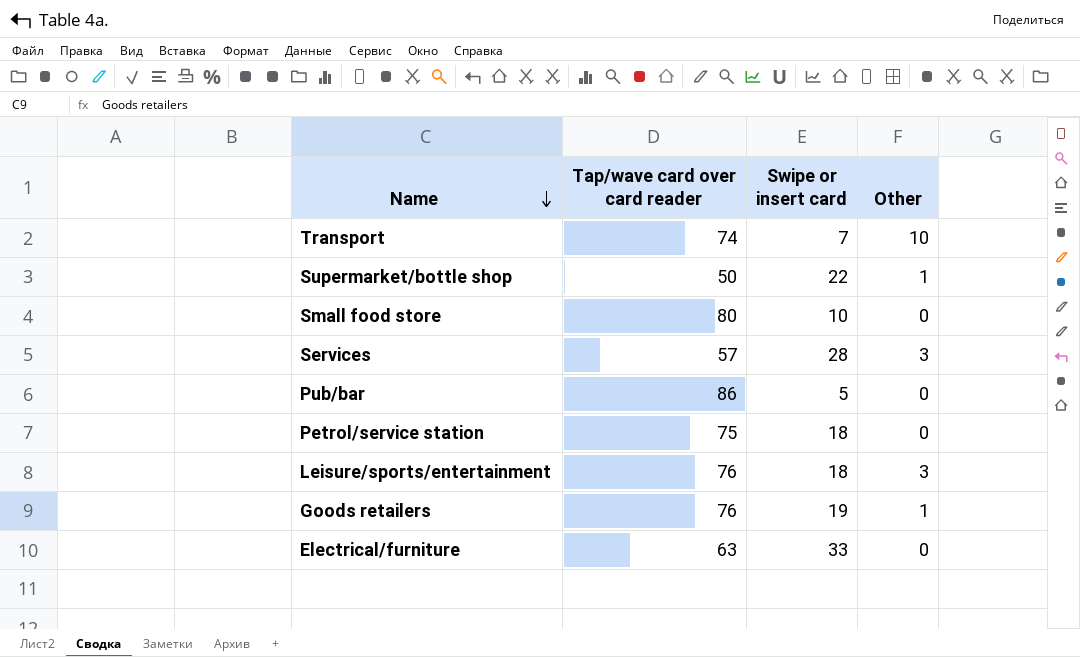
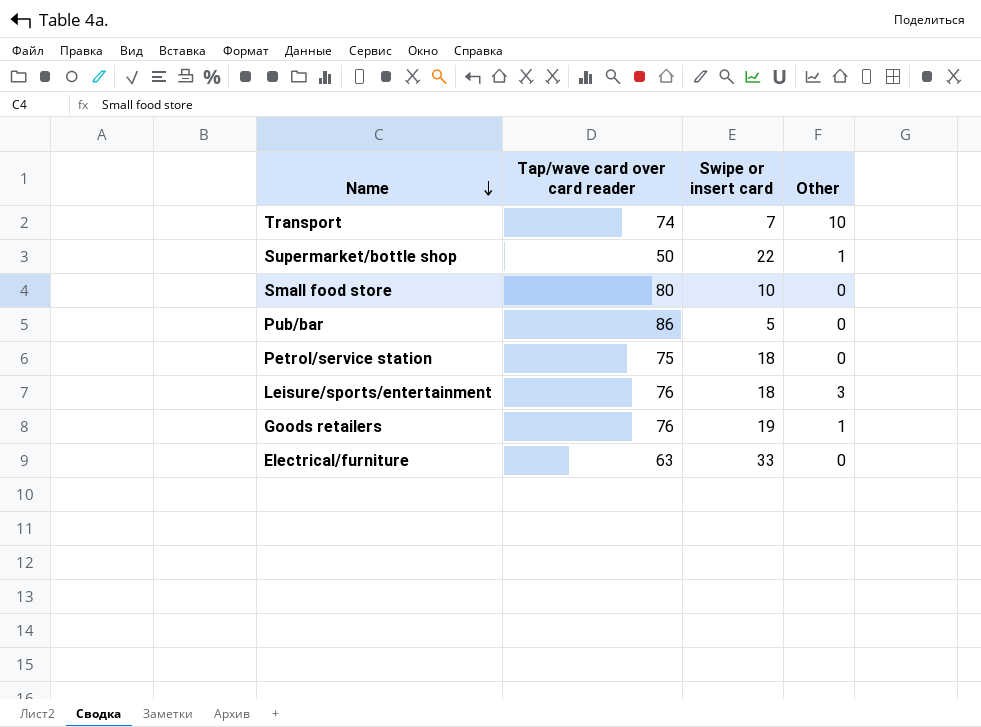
row Services: 57 | 28 | 3 -> none

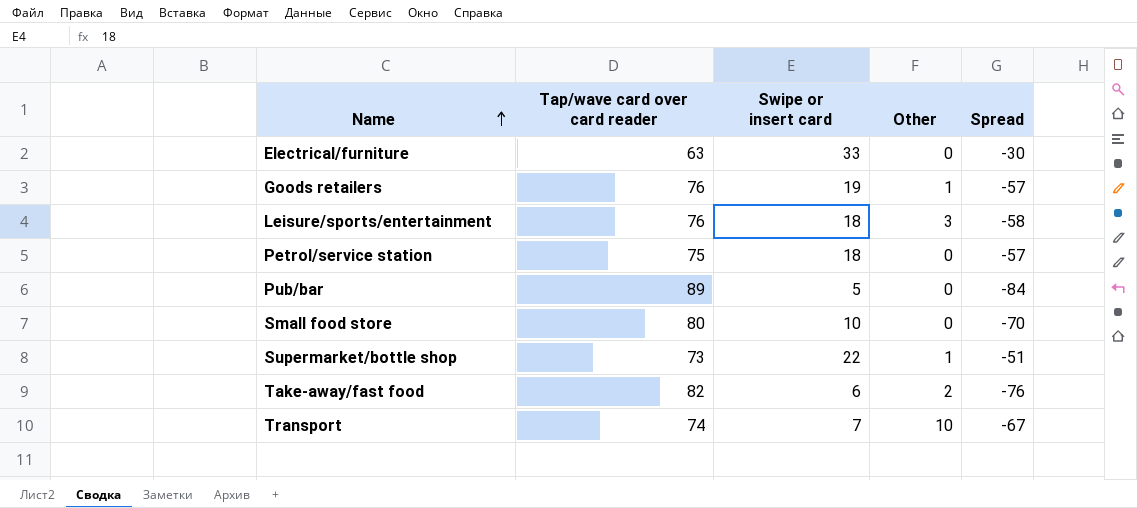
row order: Name descending -> Name ascending
column Spread | formula: none -> [Swipe or insert card] - [Tap/wave card over card reader]
Pub/bar | Tap/wave card over card reader: 86 -> 89
Supermarket/bottle shop | Tap/wave card over card reader: 50 -> 73
row Take-away/fast food: none -> 82 | 6 | 2 | -76

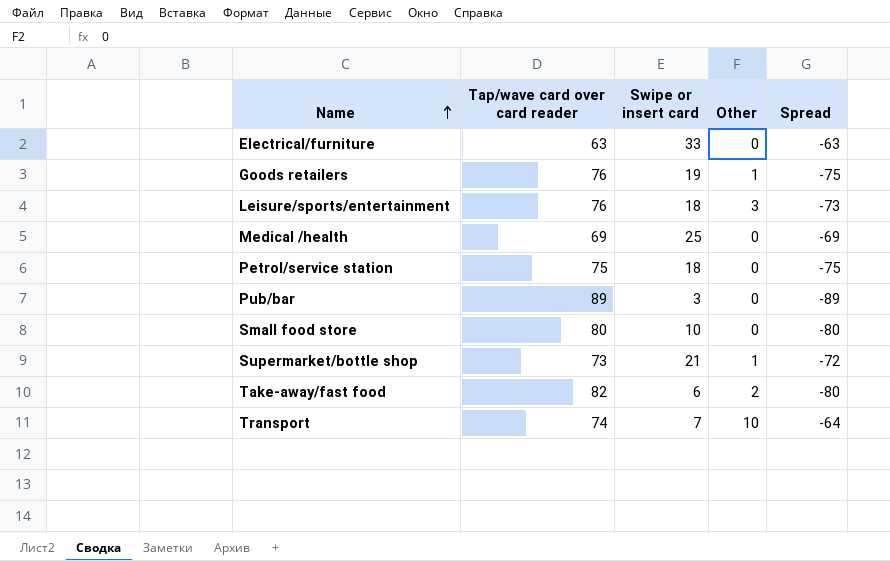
column Spread | formula: [Swipe or insert card] - [Tap/wave card over card reader] -> [Other] - [Tap/wave card over card reader]
row Medical /health: none -> 69 | 25 | 0 | -69
Pub/bar | Swipe or insert card: 5 -> 3
Supermarket/bottle shop | Swipe or insert card: 22 -> 21

